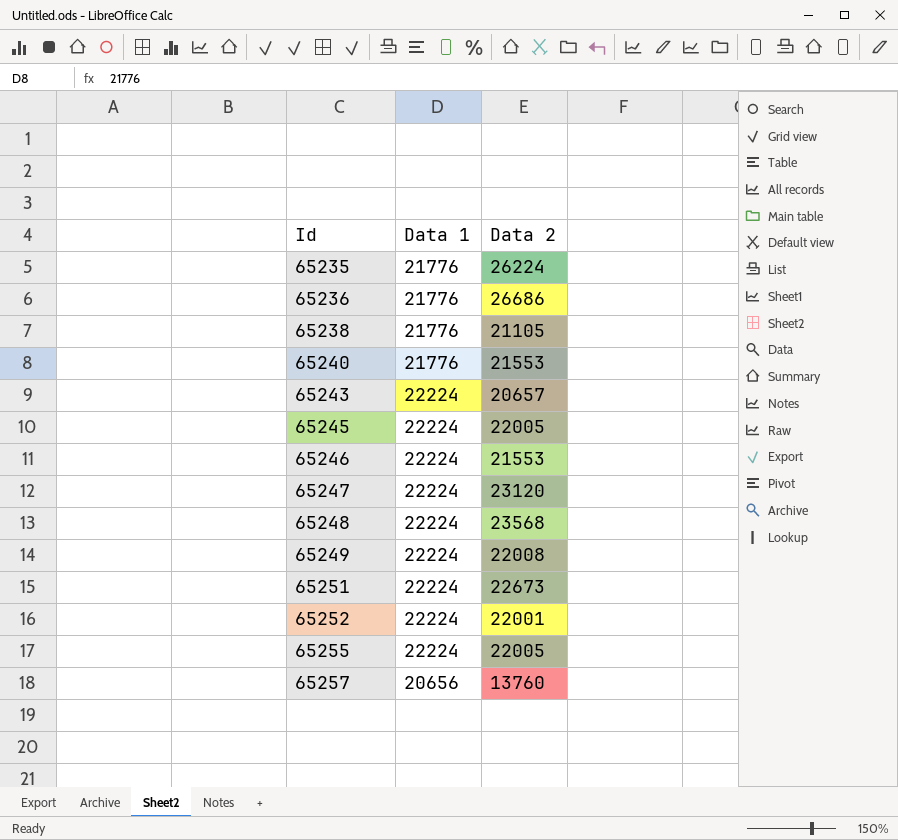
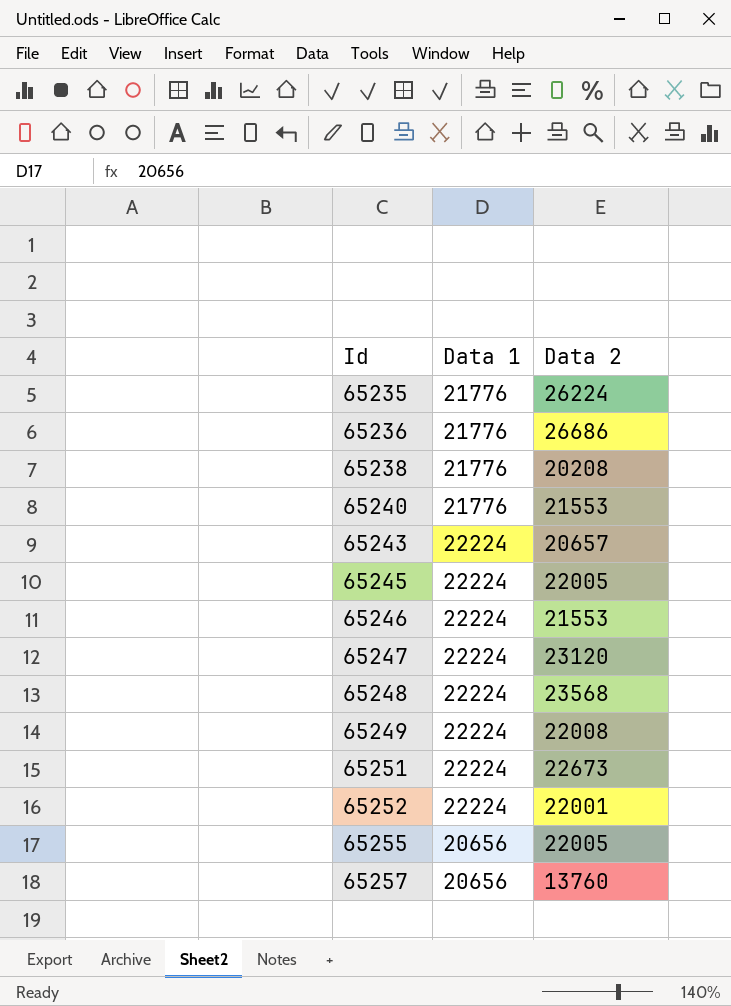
65238 | Data 2: 21105 -> 20208
65255 | Data 1: 22224 -> 20656

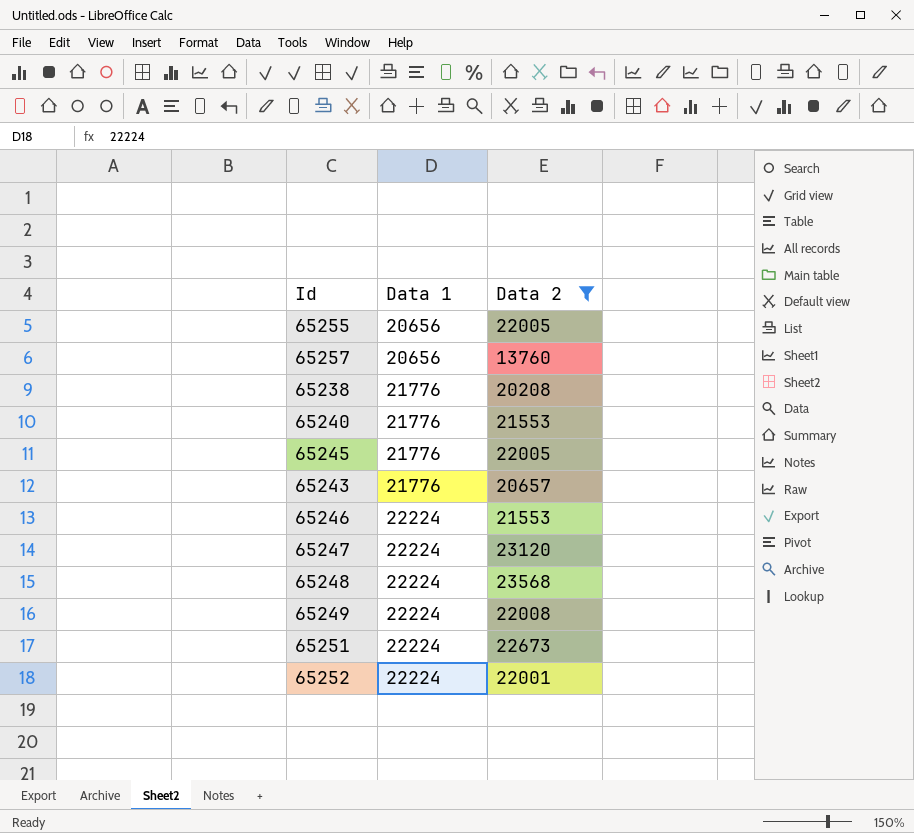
filter: none -> Data 2 <= 23568
row order: Id ascending -> Data 1 ascending
65245 | Data 1: 22224 -> 21776
65243 | Data 1: 22224 -> 21776

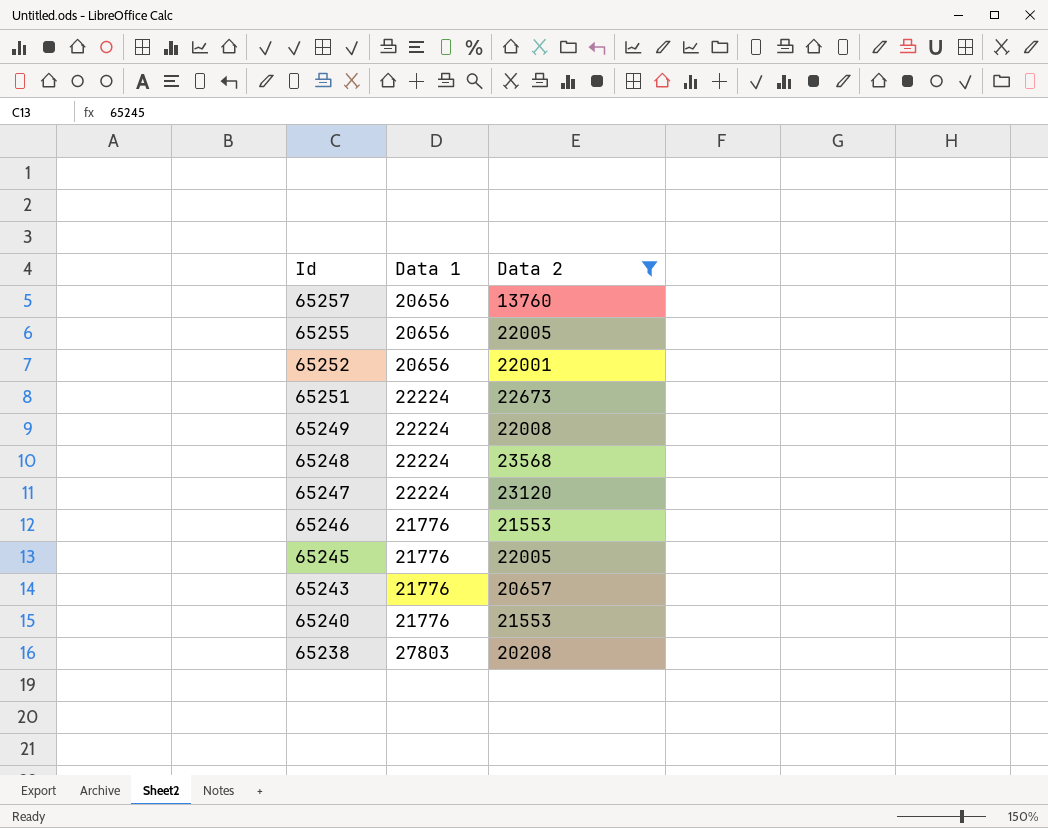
row order: Data 1 ascending -> Id descending
65252 | Data 1: 22224 -> 20656
65246 | Data 1: 22224 -> 21776
65238 | Data 1: 21776 -> 27803

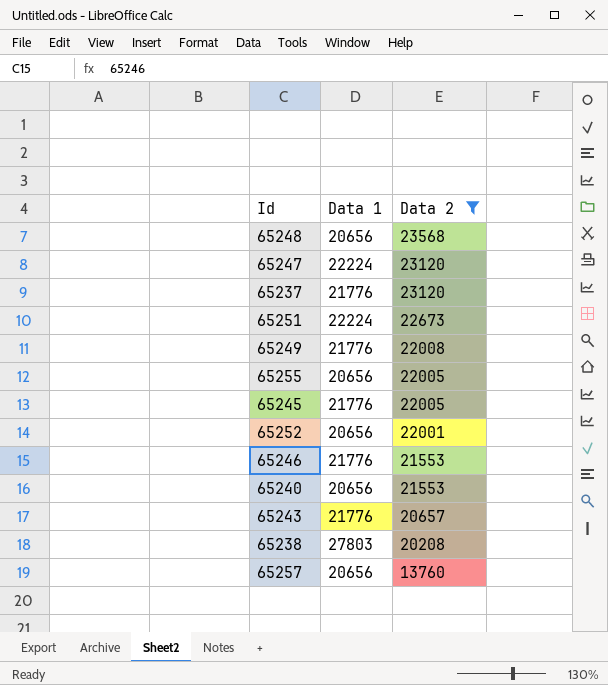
row order: Id descending -> Data 2 descending
65248 | Data 1: 22224 -> 20656
row 65237: none -> 21776 | 23120
65249 | Data 1: 22224 -> 21776
65240 | Data 1: 21776 -> 20656

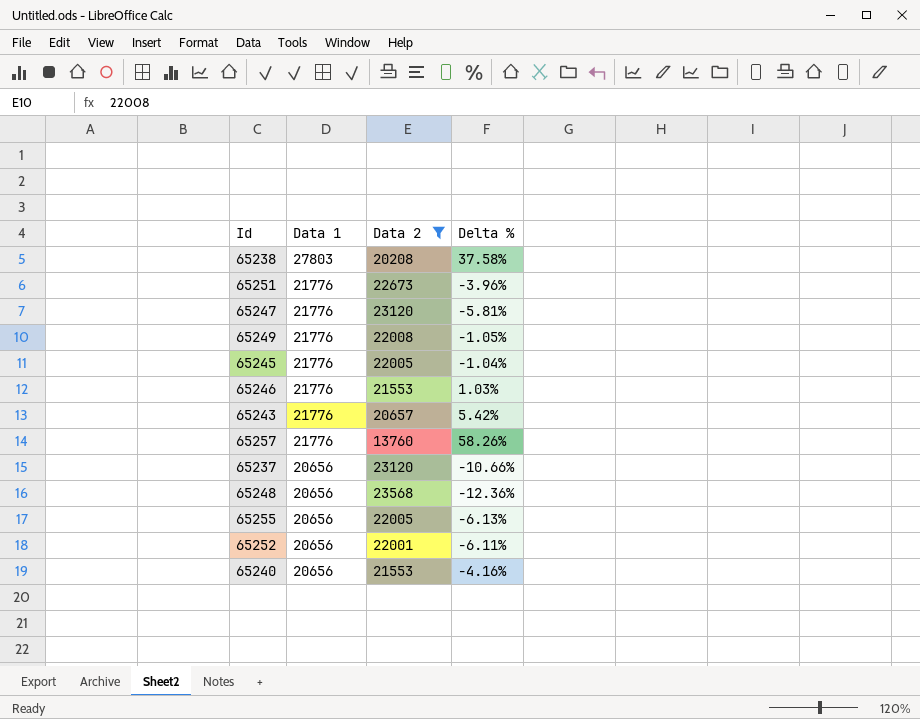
row order: Data 2 descending -> Data 1 descending
column Delta % | formula: none -> ([Data 1] - [Data 2]) / [Data 2]
65251 | Data 1: 22224 -> 21776
65247 | Data 1: 22224 -> 21776
65257 | Data 1: 20656 -> 21776
65237 | Data 1: 21776 -> 20656

